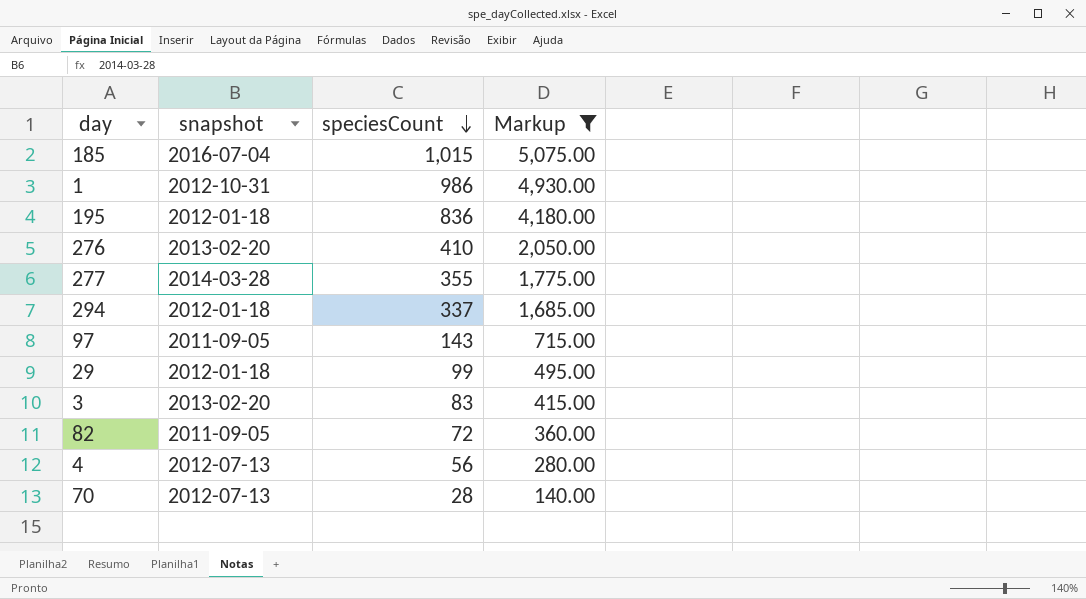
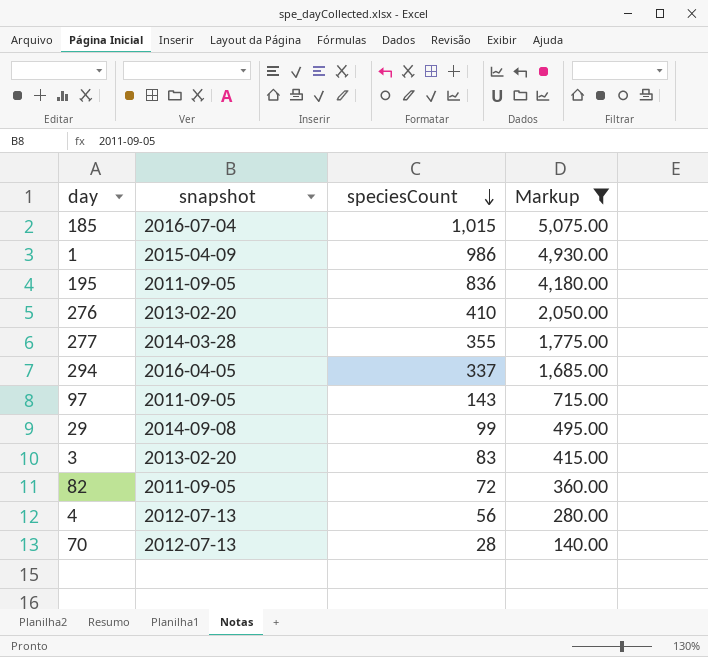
1 | snapshot: 2012-10-31 -> 2015-04-09
195 | snapshot: 2012-01-18 -> 2011-09-05
294 | snapshot: 2012-01-18 -> 2016-04-05
29 | snapshot: 2012-01-18 -> 2014-09-08

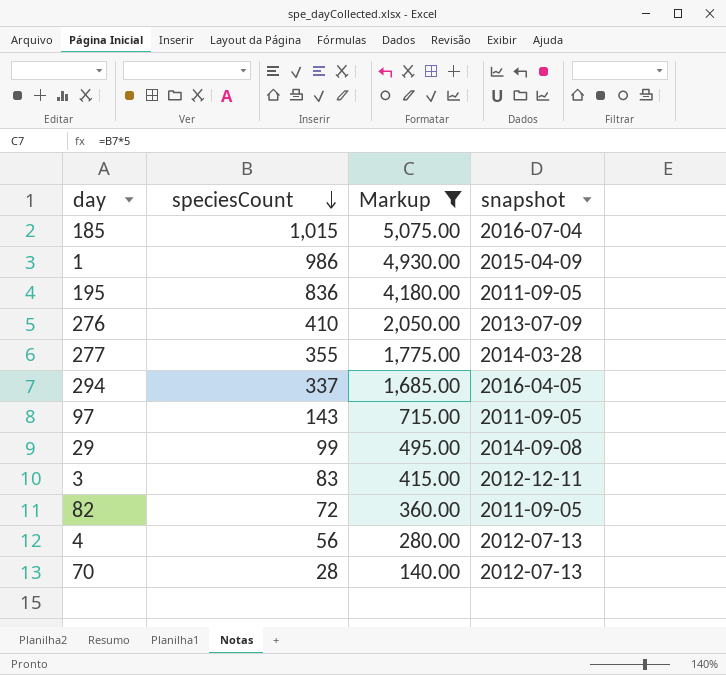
column snapshot | position: 2 -> 4
276 | snapshot: 2013-02-20 -> 2013-07-09
3 | snapshot: 2013-02-20 -> 2012-12-11

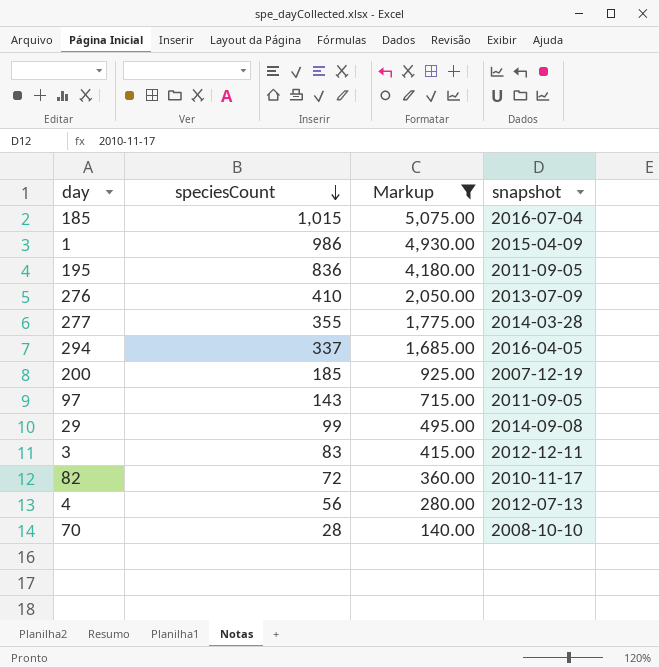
row 200: none -> 185 | 925.00 | 2007-12-19
82 | snapshot: 2011-09-05 -> 2010-11-17
70 | snapshot: 2012-07-13 -> 2008-10-10

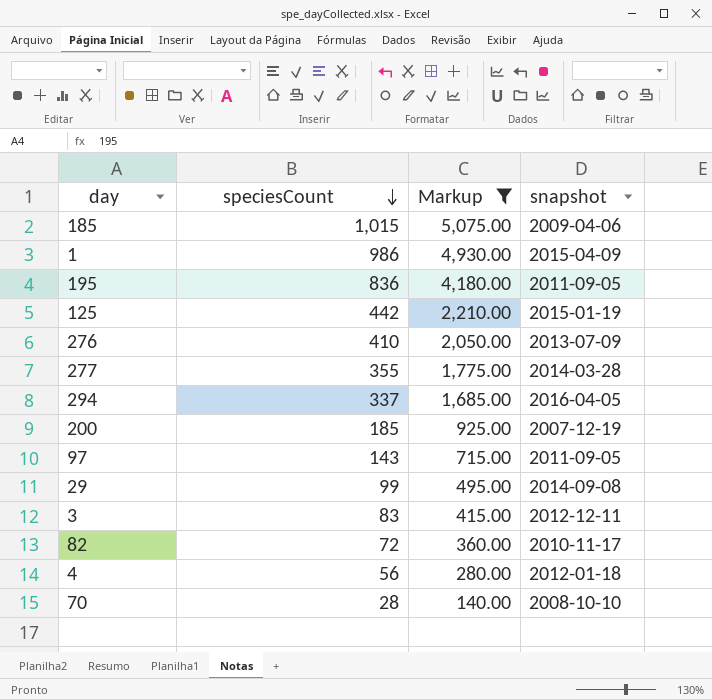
185 | snapshot: 2016-07-04 -> 2009-04-06
row 125: none -> 442 | 2,210.00 | 2015-01-19
4 | snapshot: 2012-07-13 -> 2012-01-18

